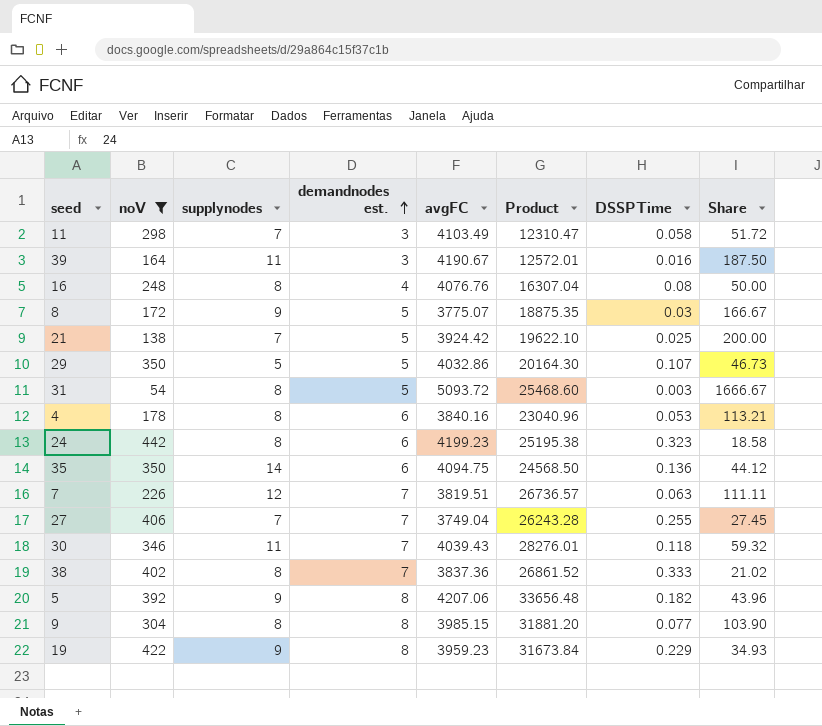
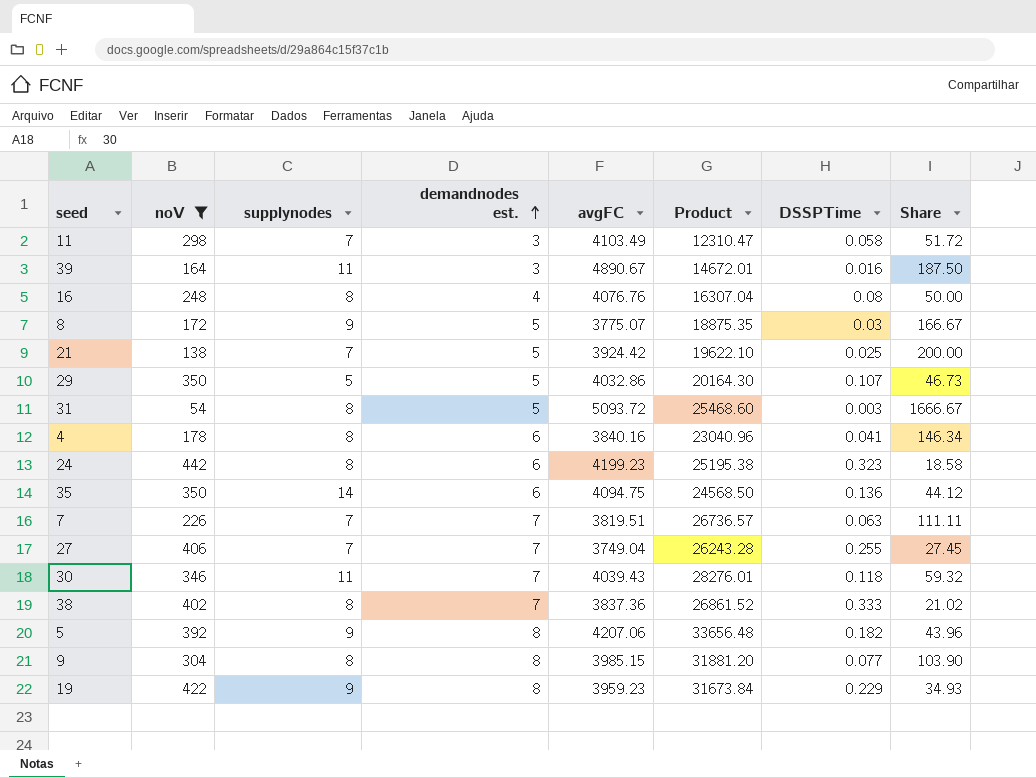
39 | avgFC: 4190.67 -> 4890.67
39 | Product: 12572.01 -> 14672.01
4 | DSSPTime: 0.053 -> 0.041
4 | Share: 113.21 -> 146.34
7 | supplynodes: 12 -> 7

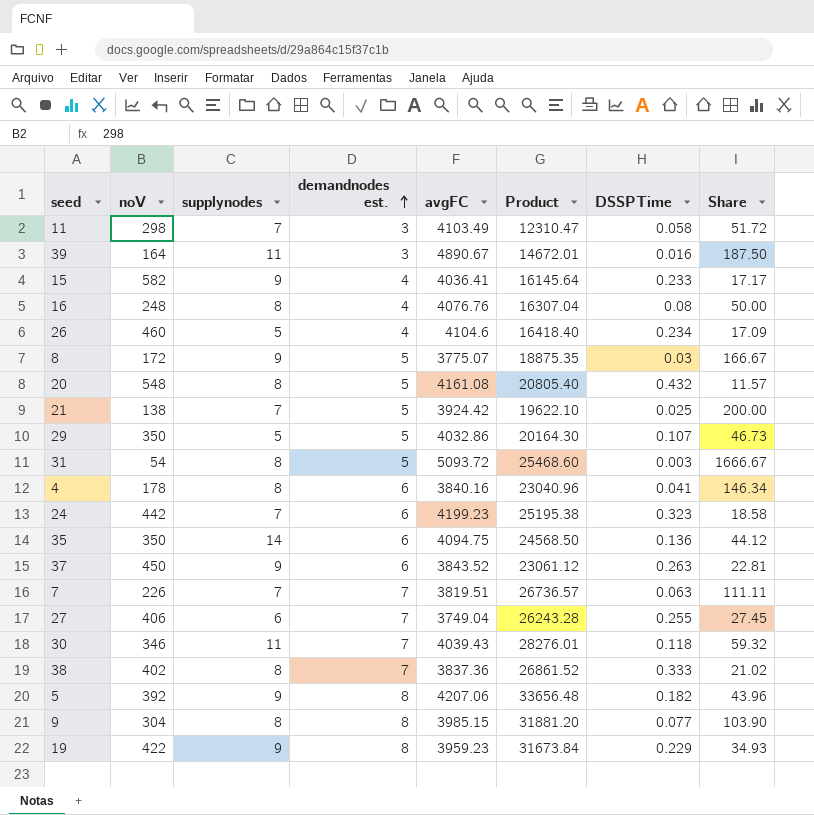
filter: noV <= 442 -> none
24 | supplynodes: 8 -> 7
27 | supplynodes: 7 -> 6

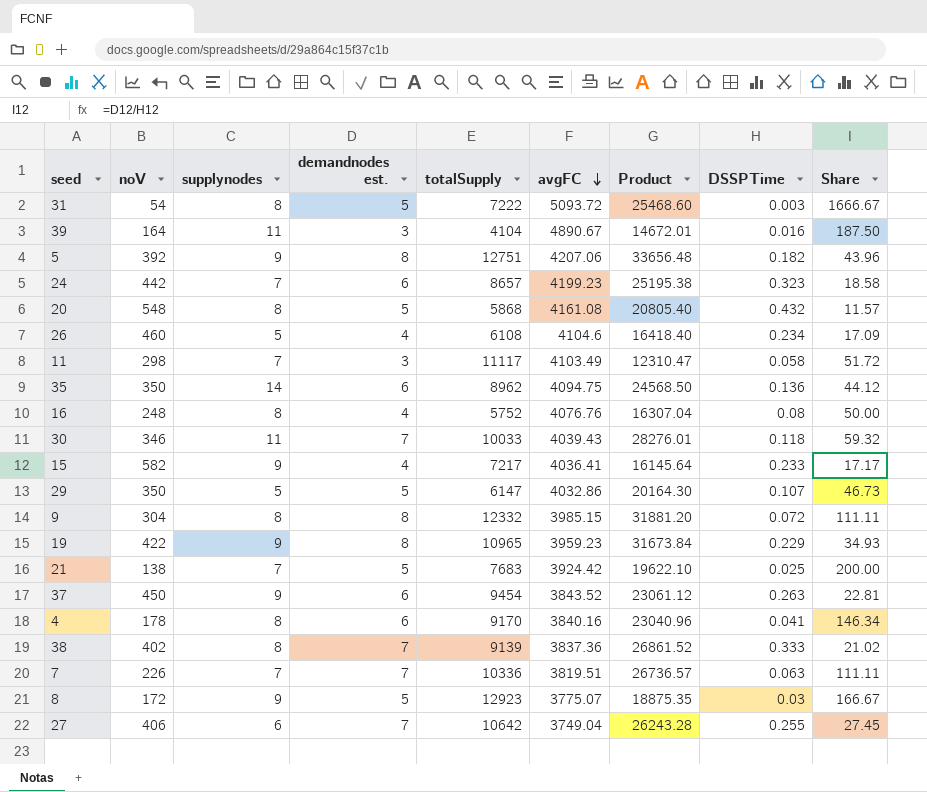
row order: demandnodes est. ascending -> avgFC descending
column totalSupply | position: none -> 5
9 | DSSPTime: 0.077 -> 0.072
9 | Share: 103.90 -> 111.11

